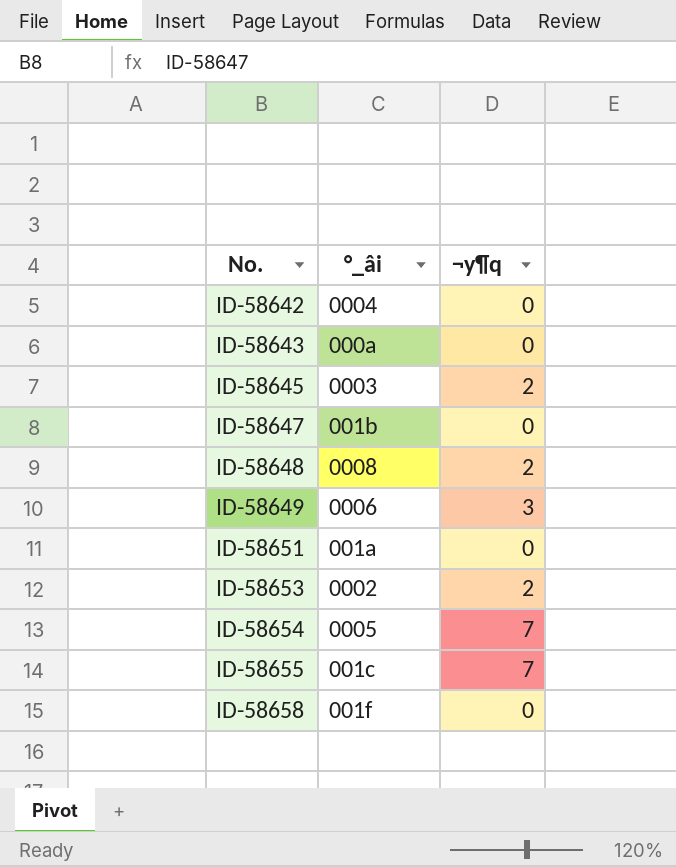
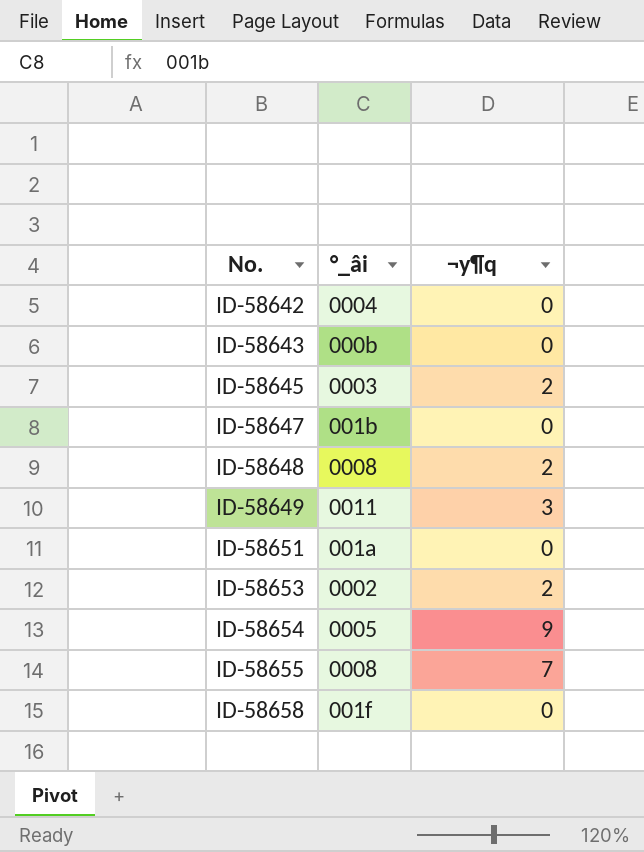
ID-58643 | °_âi: 000a -> 000b
ID-58649 | °_âi: 0006 -> 0011
ID-58654 | ¬y¶q: 7 -> 9
ID-58655 | °_âi: 001c -> 0008

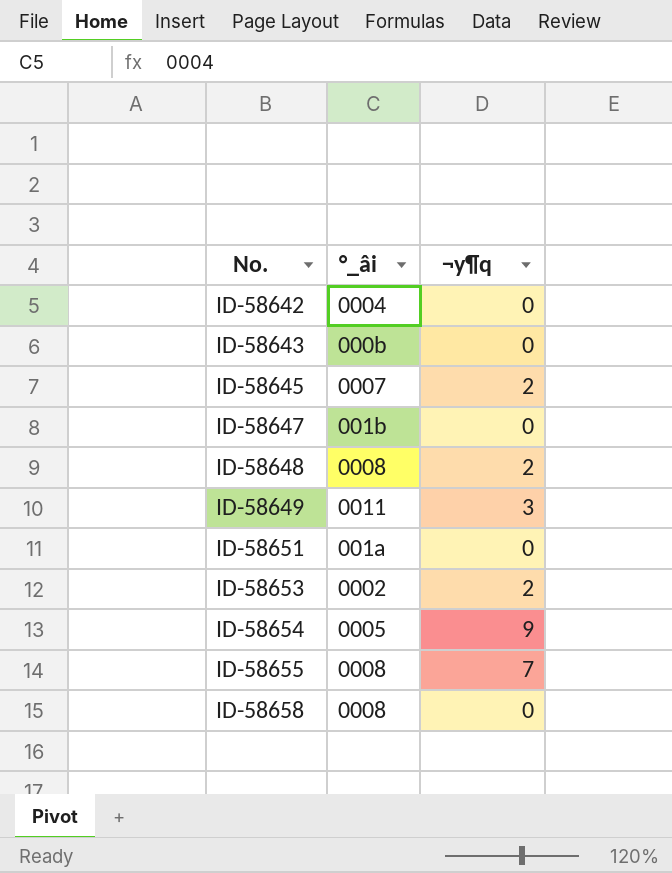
ID-58645 | °_âi: 0003 -> 0007
ID-58658 | °_âi: 001f -> 0008

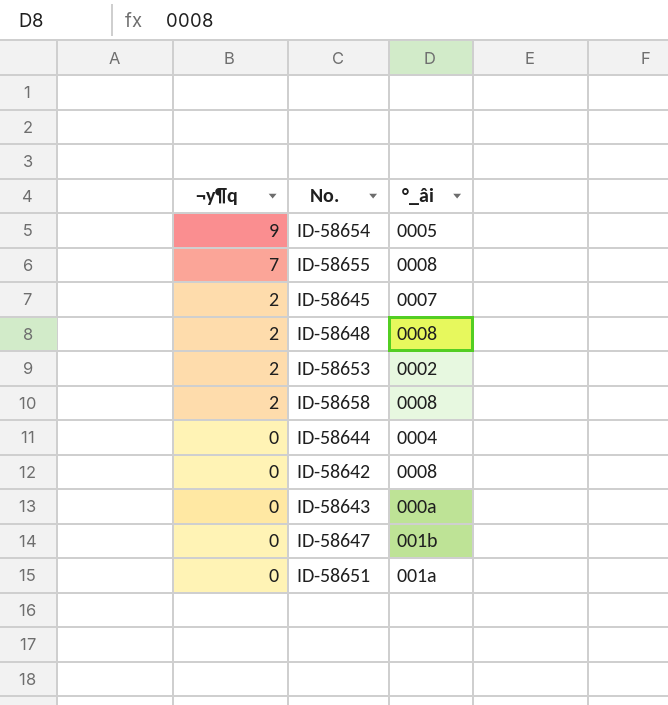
row order: No. ascending -> ¬y¶q descending
column ¬y¶q | position: 3 -> 1
row ID-58649: 0011 | 3 -> none
ID-58658 | ¬y¶q: 0 -> 2
row ID-58644: none -> 0 | 0004
ID-58642 | °_âi: 0004 -> 0008
ID-58643 | °_âi: 000b -> 000a

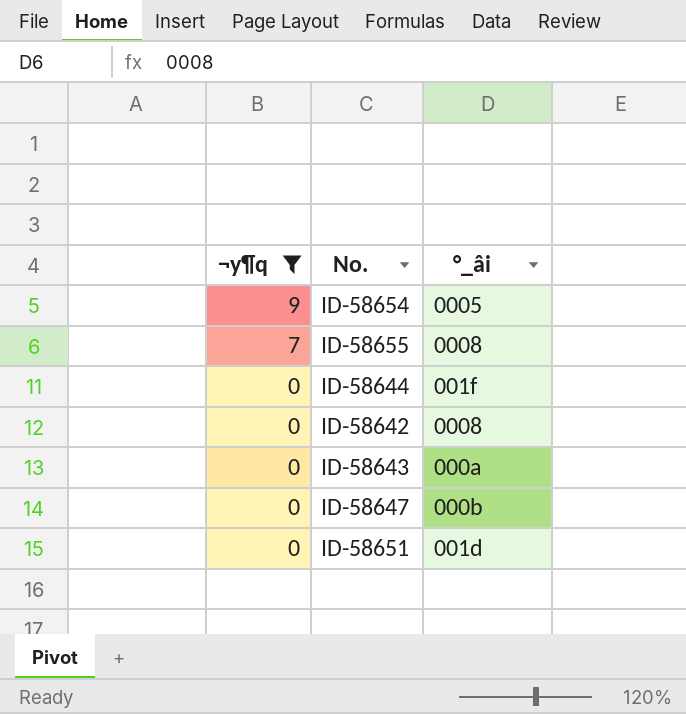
filter: none -> ¬y¶q != 2
ID-58644 | °_âi: 0004 -> 001f
ID-58647 | °_âi: 001b -> 000b
ID-58651 | °_âi: 001a -> 001d

